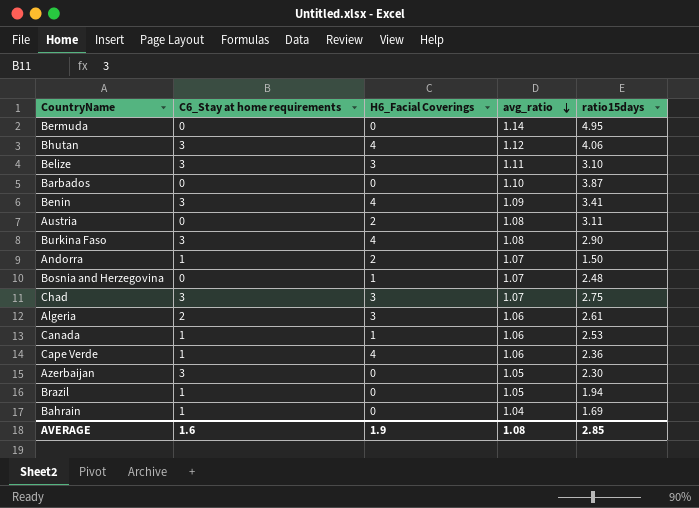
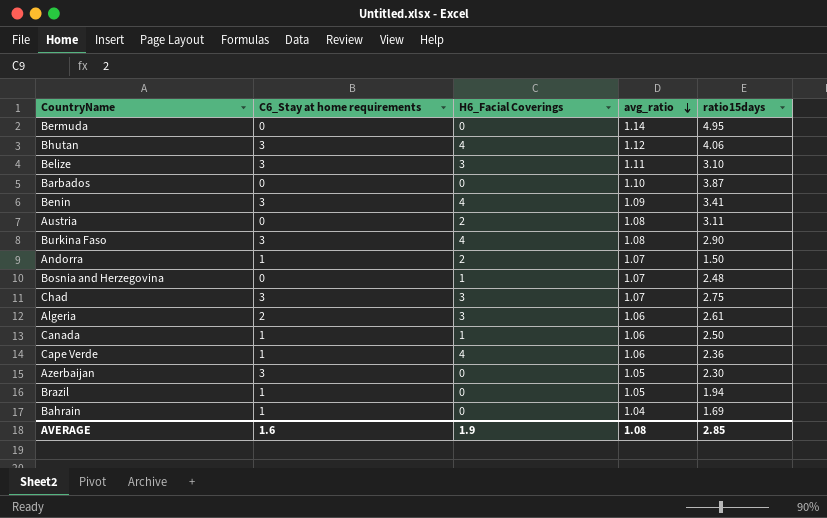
Canada | ratio15days: 2.53 -> 2.50

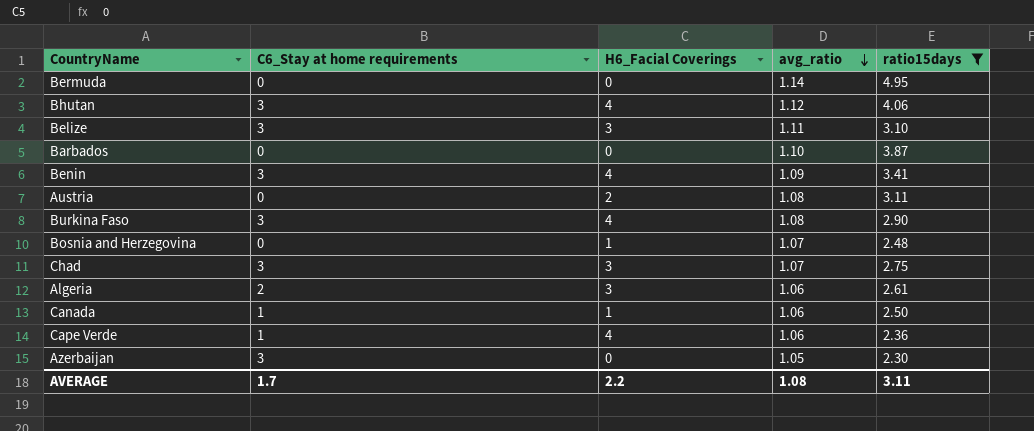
filter: none -> ratio15days >= 2.30
AVERAGE | C6_Stay at home requirements: 1.6 -> 1.7
AVERAGE | H6_Facial Coverings: 1.9 -> 2.2
AVERAGE | ratio15days: 2.85 -> 3.11

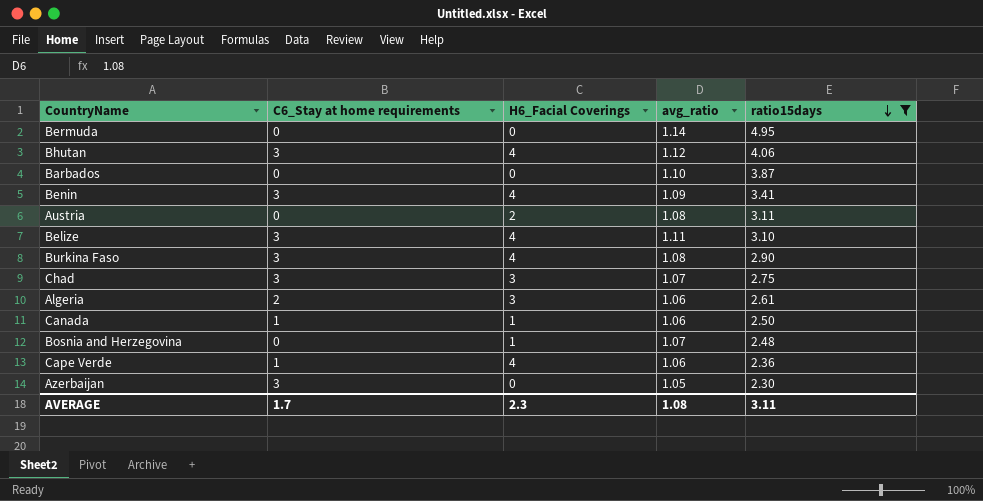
row order: avg_ratio descending -> ratio15days descending
Belize | H6_Facial Coverings: 3 -> 4
AVERAGE | H6_Facial Coverings: 2.2 -> 2.3

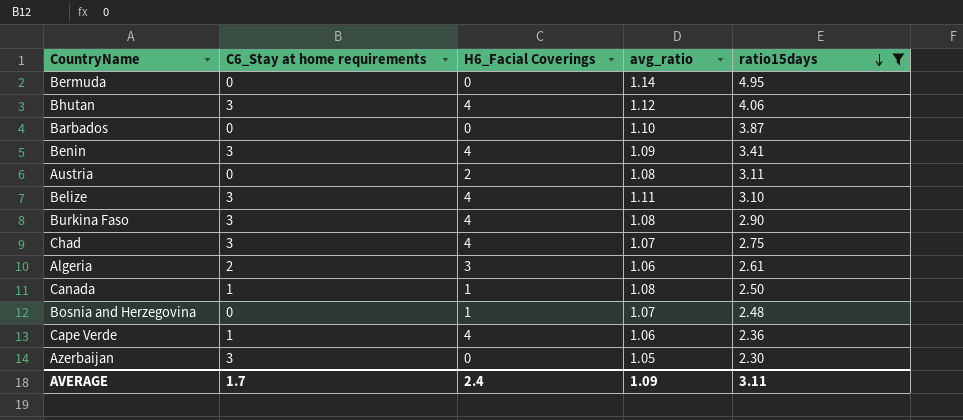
Chad | H6_Facial Coverings: 3 -> 4
Canada | avg_ratio: 1.06 -> 1.08
AVERAGE | H6_Facial Coverings: 2.3 -> 2.4
AVERAGE | avg_ratio: 1.08 -> 1.09

